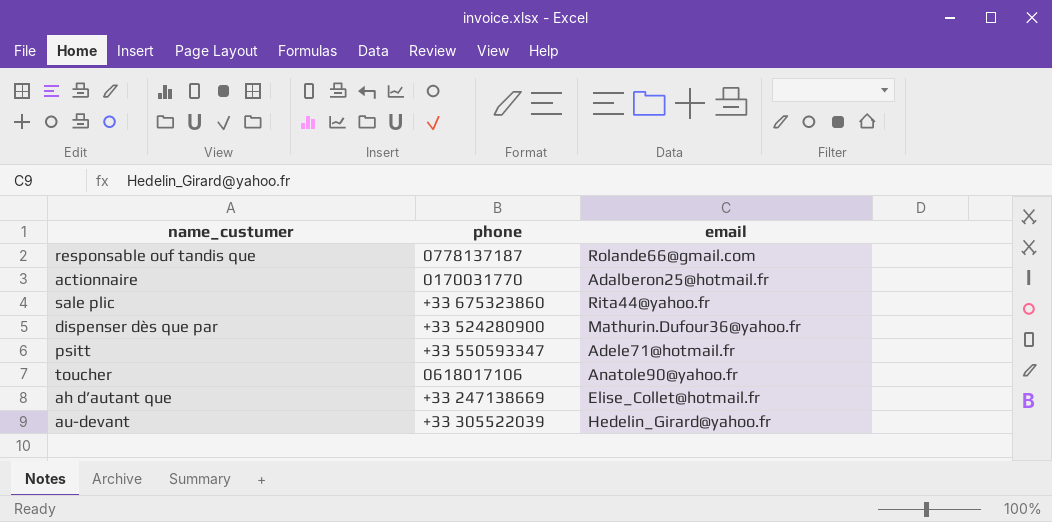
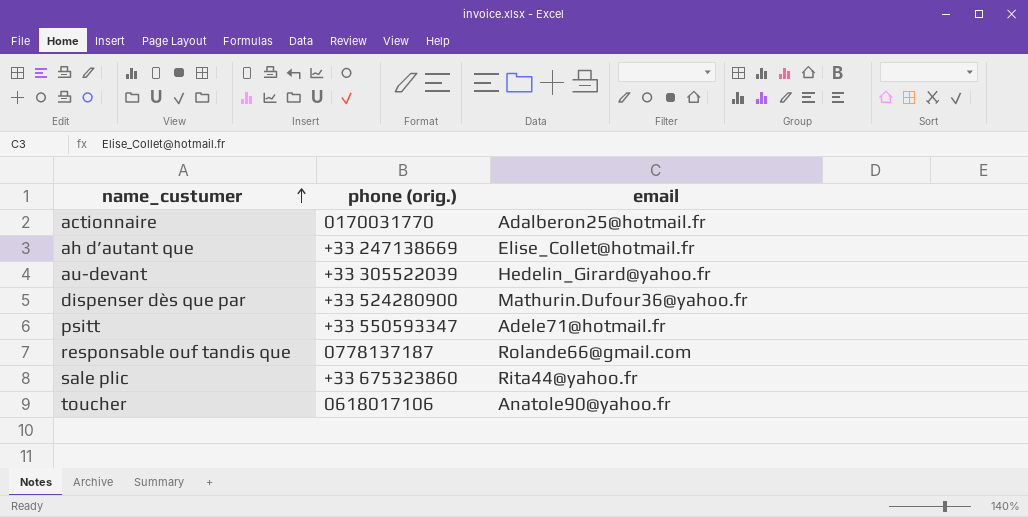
row order: none -> name_custumer ascending
column name: phone -> phone (orig.)

